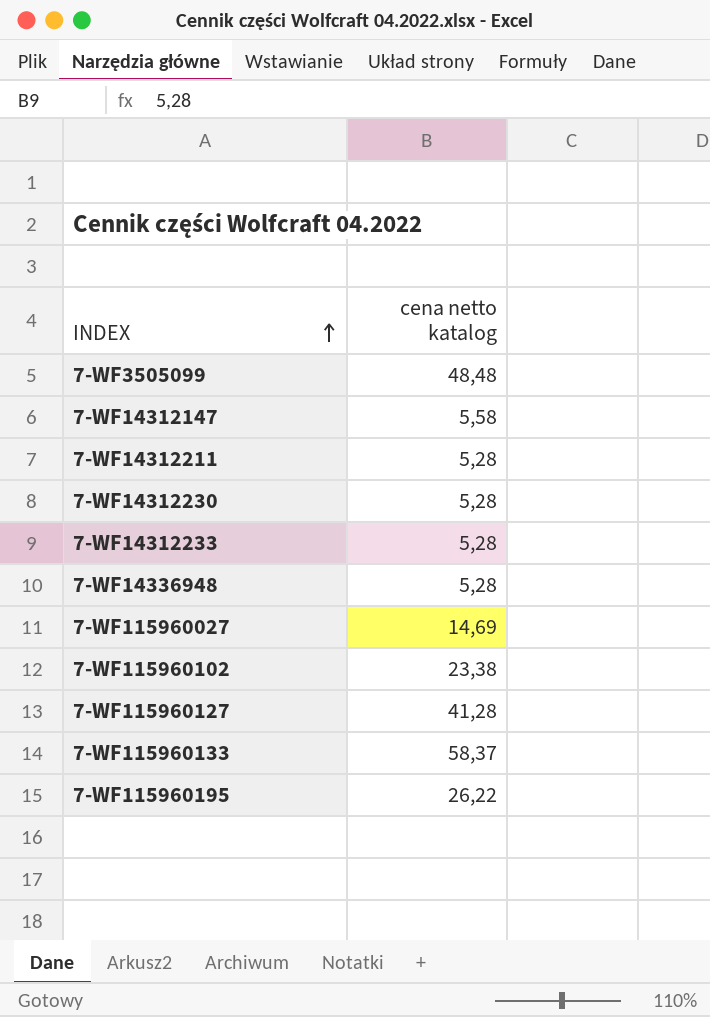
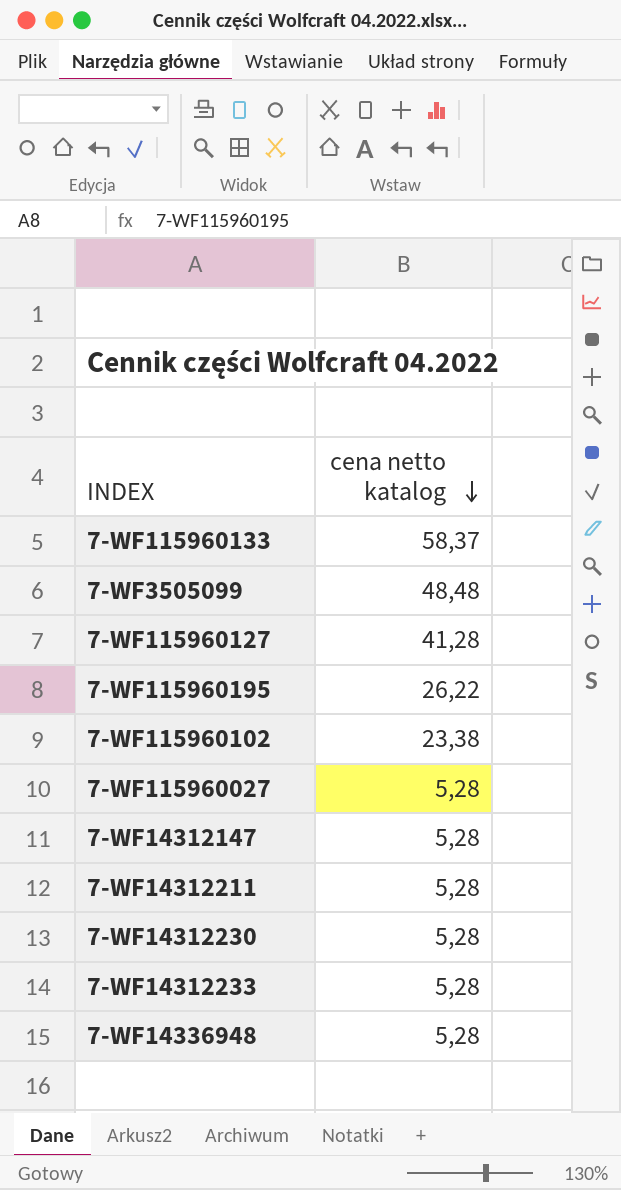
row order: INDEX ascending -> cena netto katalog descending
7-WF115960027 | cena netto katalog: 14,69 -> 5,28
7-WF14312147 | cena netto katalog: 5,58 -> 5,28

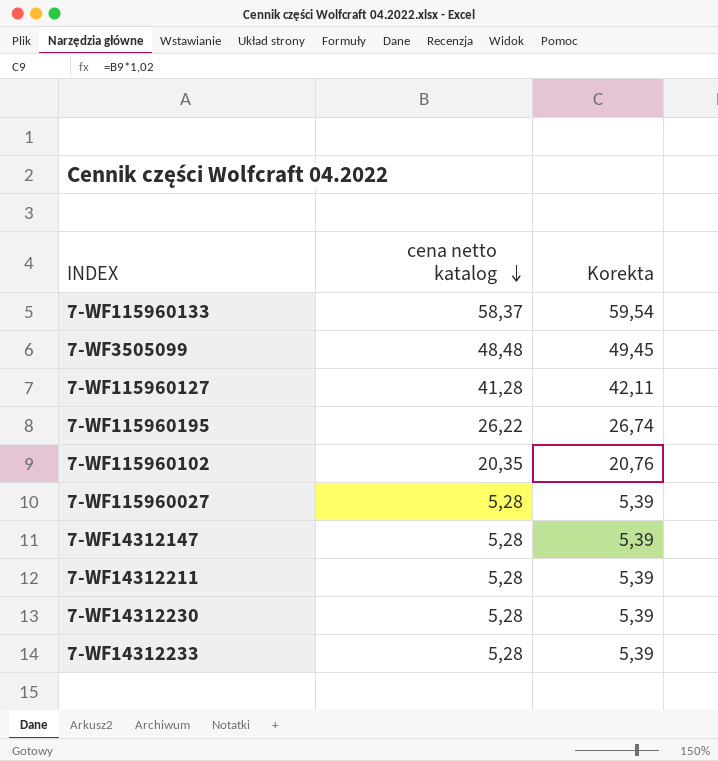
column Korekta | formula: none -> [cena netto katalog] * 1,02
row 7-WF14336948: 5,28 -> none
7-WF115960102 | cena netto katalog: 23,38 -> 20,35

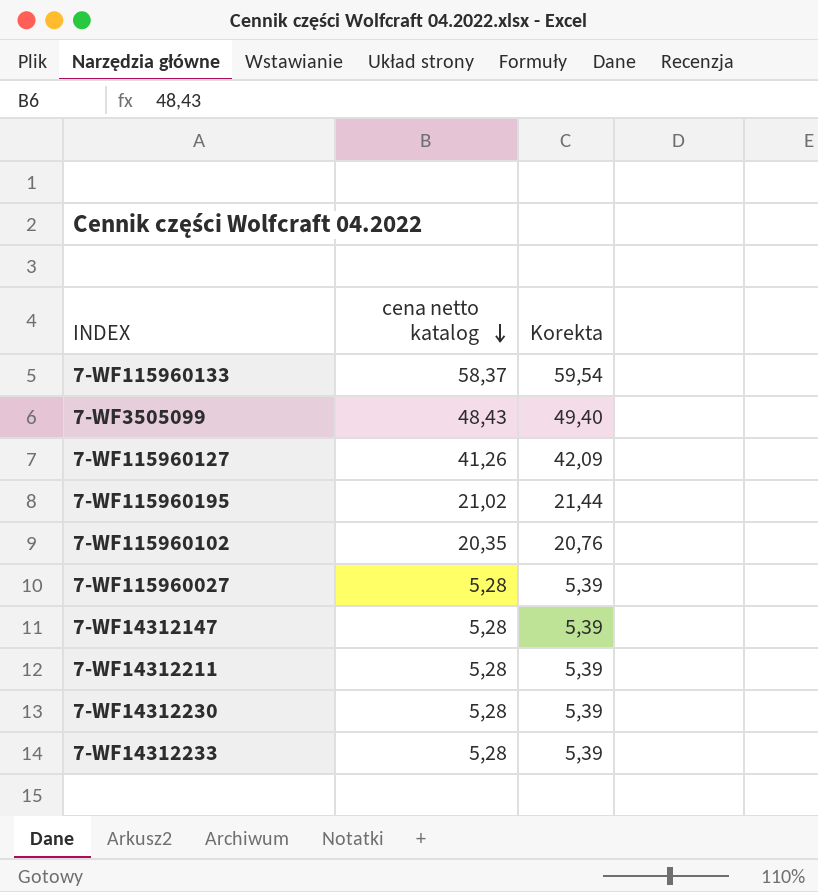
7-WF3505099 | cena netto katalog: 48,48 -> 48,43
7-WF3505099 | Korekta: 49,45 -> 49,40
7-WF115960127 | cena netto katalog: 41,28 -> 41,26
7-WF115960127 | Korekta: 42,11 -> 42,09
7-WF115960195 | cena netto katalog: 26,22 -> 21,02
7-WF115960195 | Korekta: 26,74 -> 21,44

